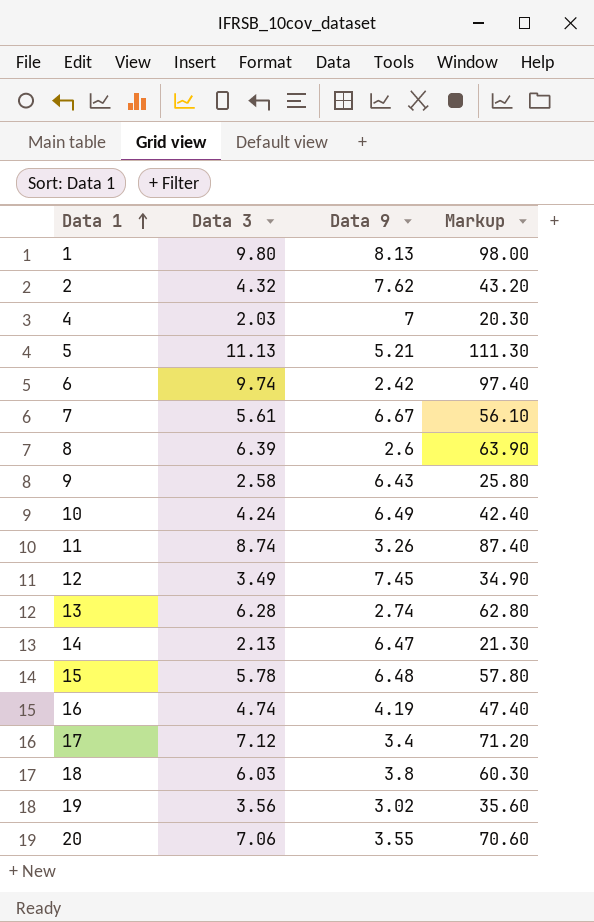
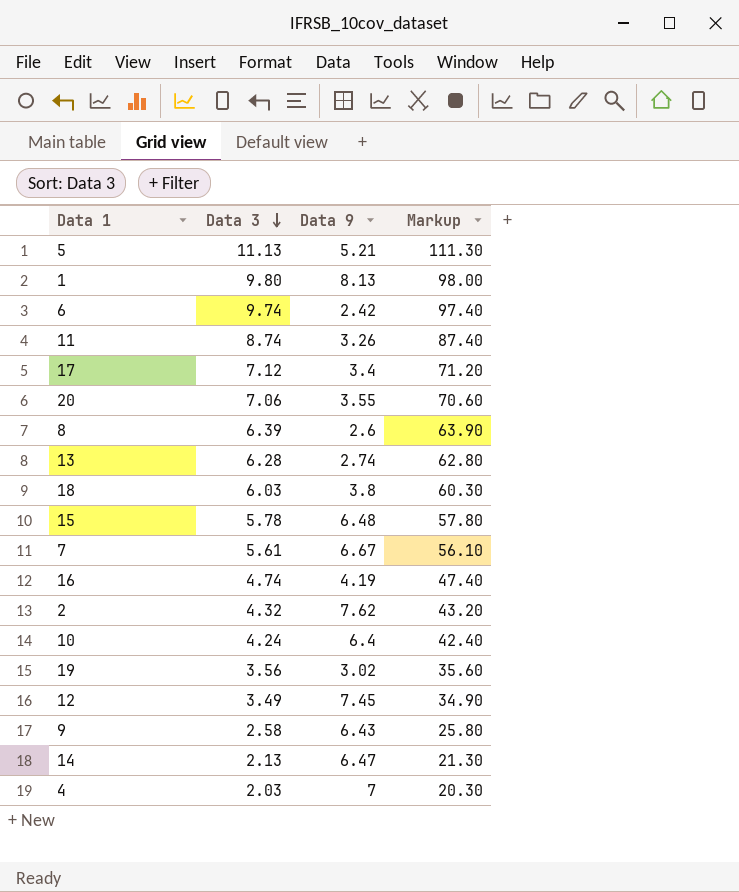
row order: Data 1 ascending -> Data 3 descending
10 | Data 9: 6.49 -> 6.4

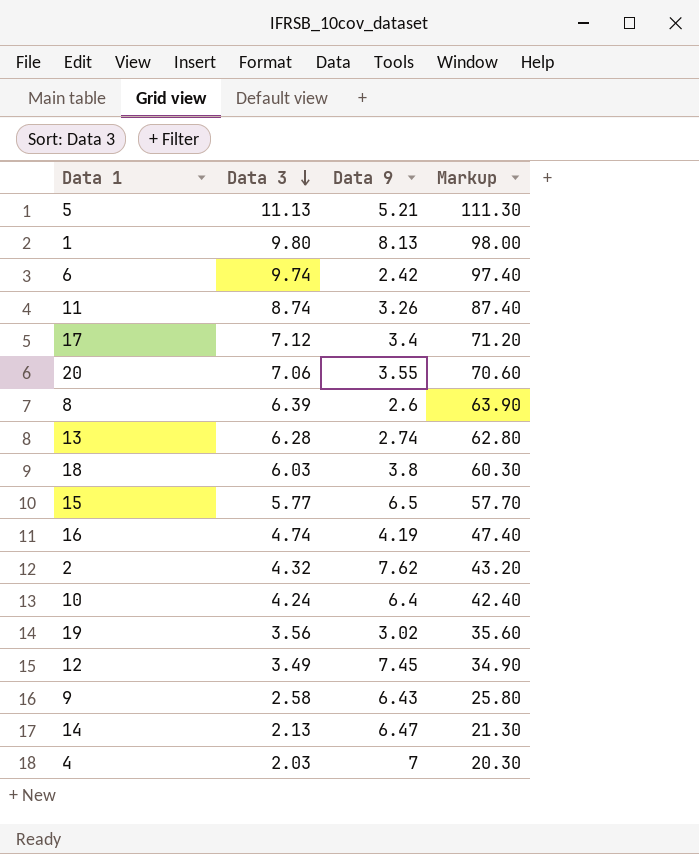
row 7: 5.61 | 6.67 | 56.10 -> none
15 | Data 3: 5.78 -> 5.77
15 | Data 9: 6.48 -> 6.5
15 | Markup: 57.80 -> 57.70

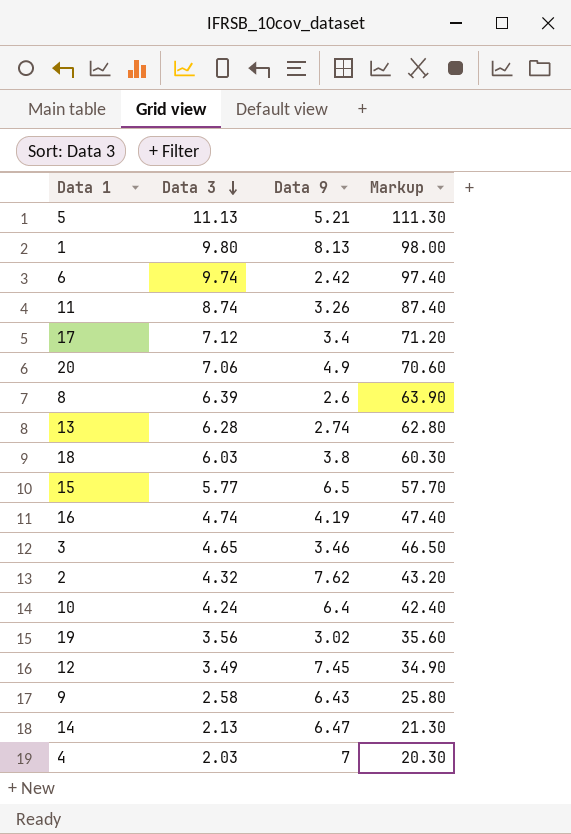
20 | Data 9: 3.55 -> 4.9
row 3: none -> 4.65 | 3.46 | 46.50

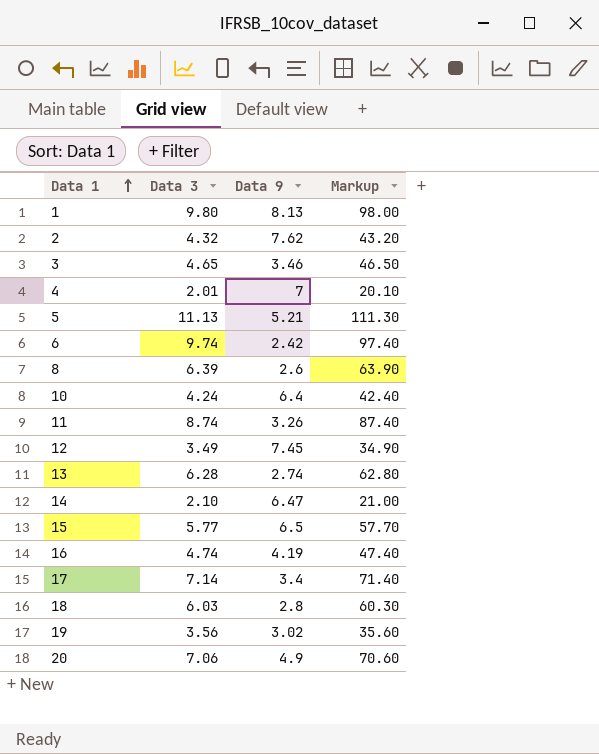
row order: Data 3 descending -> Data 1 ascending
row 9: 2.58 | 6.43 | 25.80 -> none
4 | Data 3: 2.03 -> 2.01
4 | Markup: 20.30 -> 20.10
14 | Data 3: 2.13 -> 2.10
14 | Markup: 21.30 -> 21.00
17 | Data 3: 7.12 -> 7.14
17 | Markup: 71.20 -> 71.40
18 | Data 9: 3.8 -> 2.8

